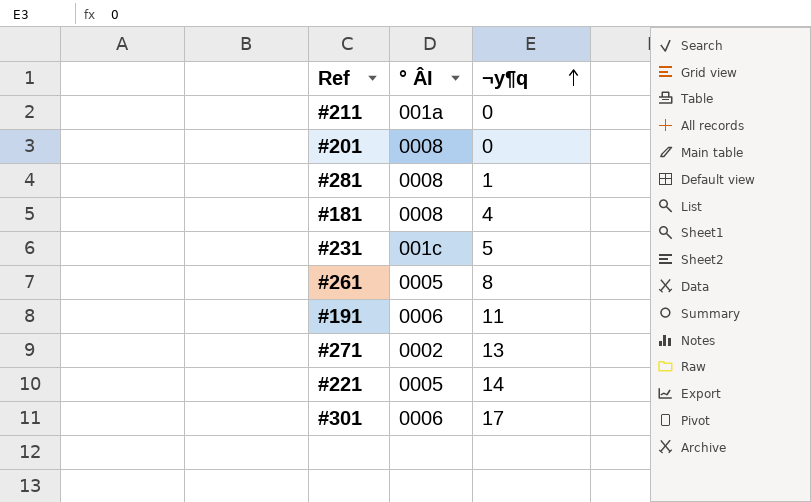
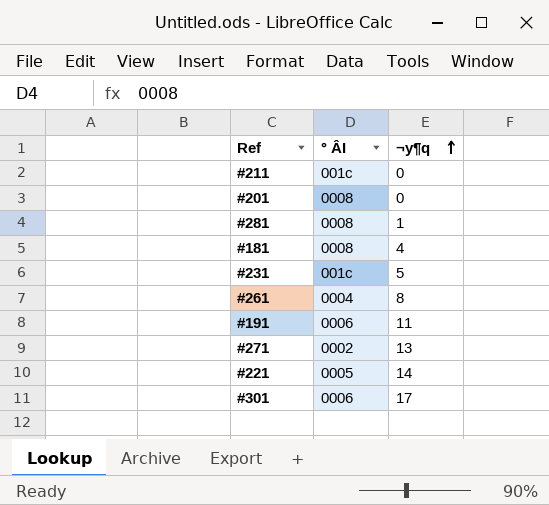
#211 | ° ÂI: 001a -> 001c
#261 | ° ÂI: 0005 -> 0004

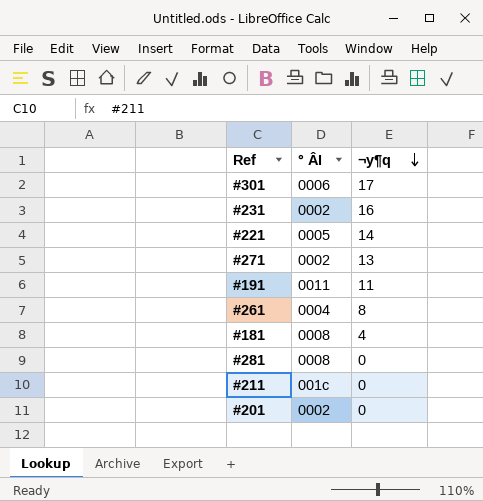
row order: ¬y¶q ascending -> ¬y¶q descending
#231 | ° ÂI: 001c -> 0002
#231 | ¬y¶q: 5 -> 16
#191 | ° ÂI: 0006 -> 0011
#281 | ¬y¶q: 1 -> 0
#201 | ° ÂI: 0008 -> 0002

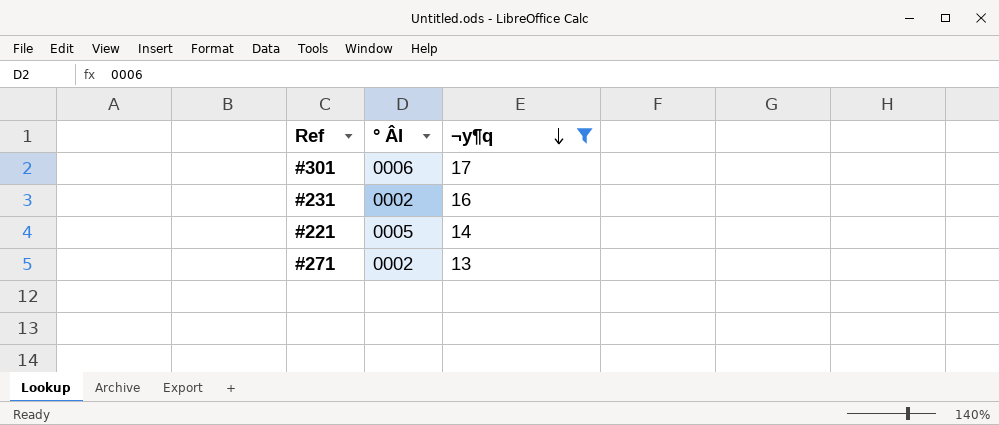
filter: none -> ¬y¶q >= 13

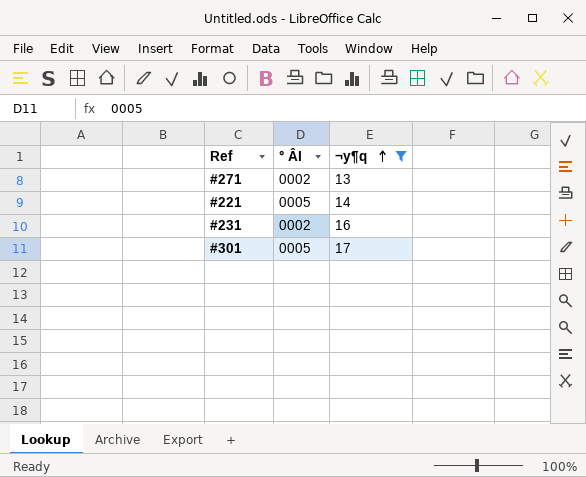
row order: ¬y¶q descending -> ¬y¶q ascending
#301 | ° ÂI: 0006 -> 0005

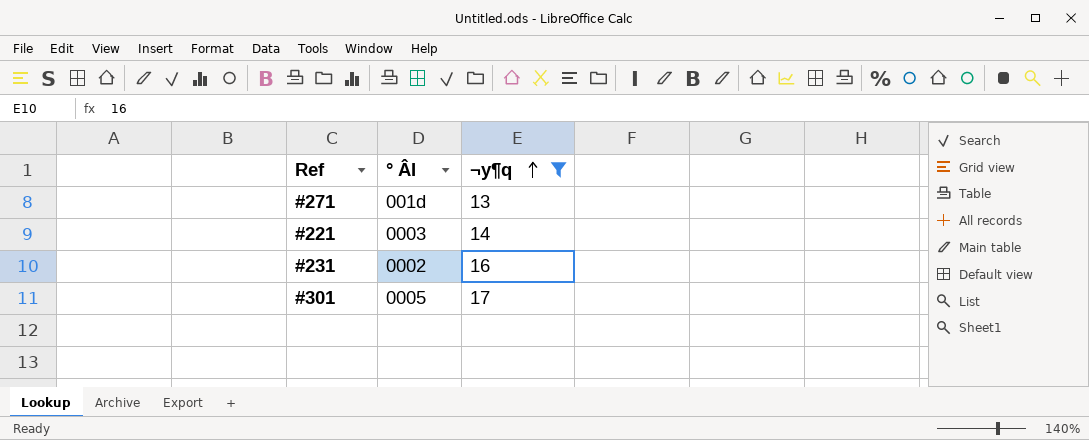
#271 | ° ÂI: 0002 -> 001d
#221 | ° ÂI: 0005 -> 0003

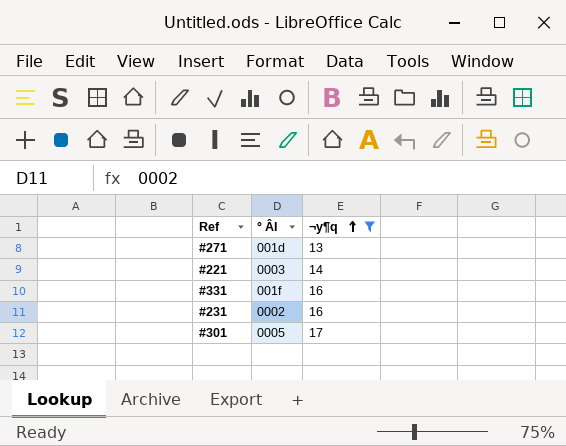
row #331: none -> 001f | 16

